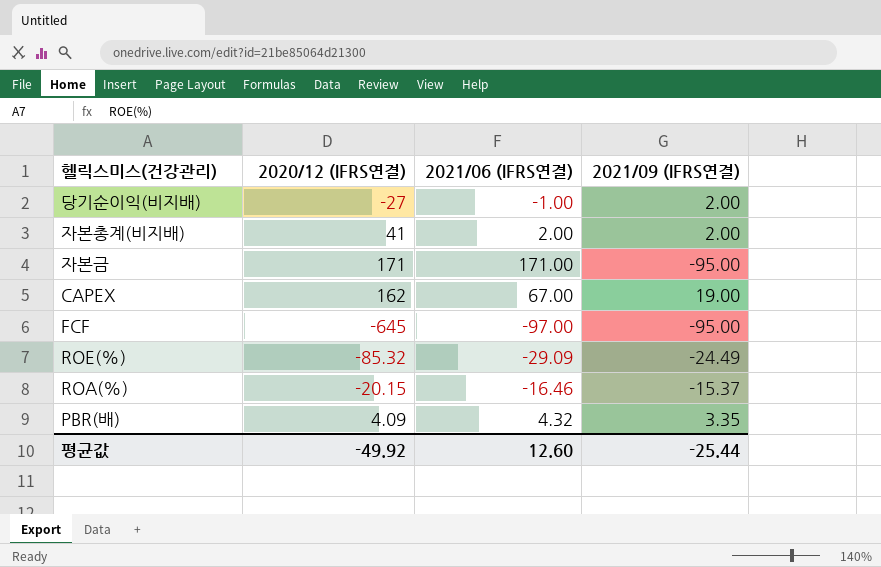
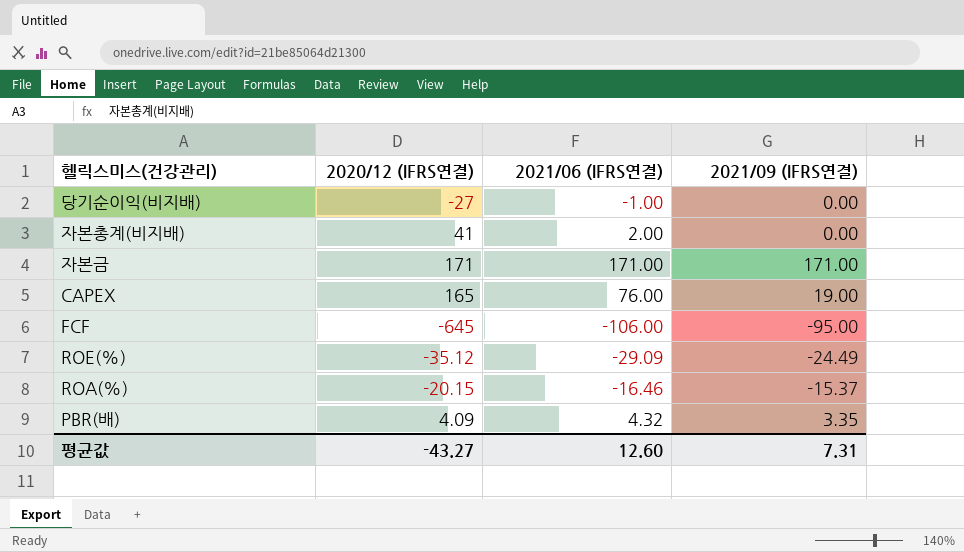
당기순이익(비지배) | 2021/09 (IFRS연결): 2.00 -> 0.00
자본총계(비지배) | 2021/09 (IFRS연결): 2.00 -> 0.00
자본금 | 2021/09 (IFRS연결): -95.00 -> 171.00
CAPEX | 2020/12 (IFRS연결): 162 -> 165
CAPEX | 2021/06 (IFRS연결): 67.00 -> 76.00
FCF | 2021/06 (IFRS연결): -97.00 -> -106.00
ROE(%) | 2020/12 (IFRS연결): -85.32 -> -35.12
평균값 | 2020/12 (IFRS연결): -49.92 -> -43.27
평균값 | 2021/09 (IFRS연결): -25.44 -> 7.31

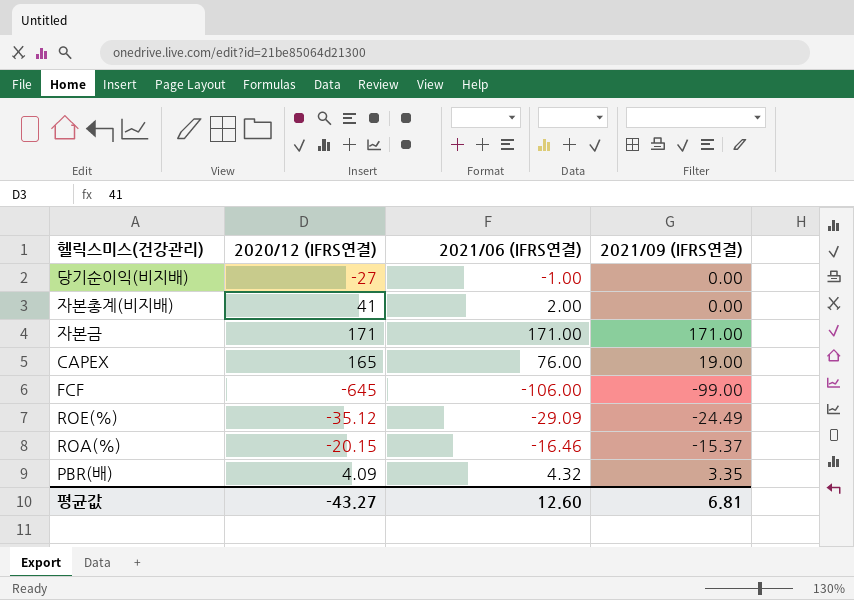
FCF | 2021/09 (IFRS연결): -95.00 -> -99.00
평균값 | 2021/09 (IFRS연결): 7.31 -> 6.81

